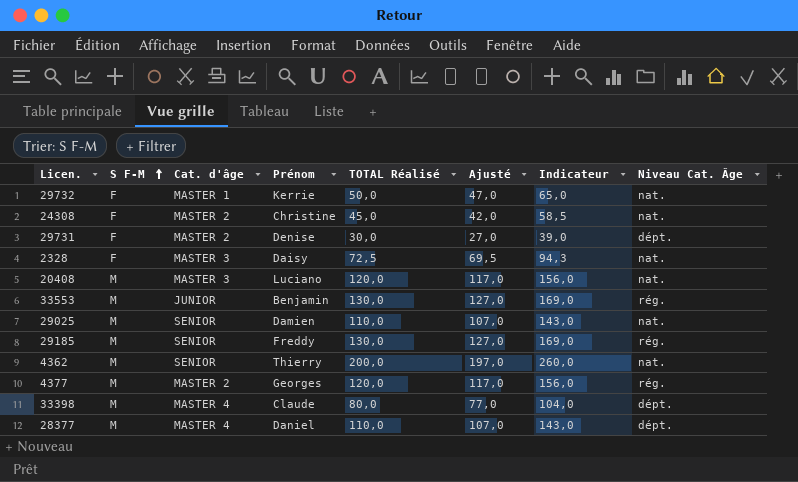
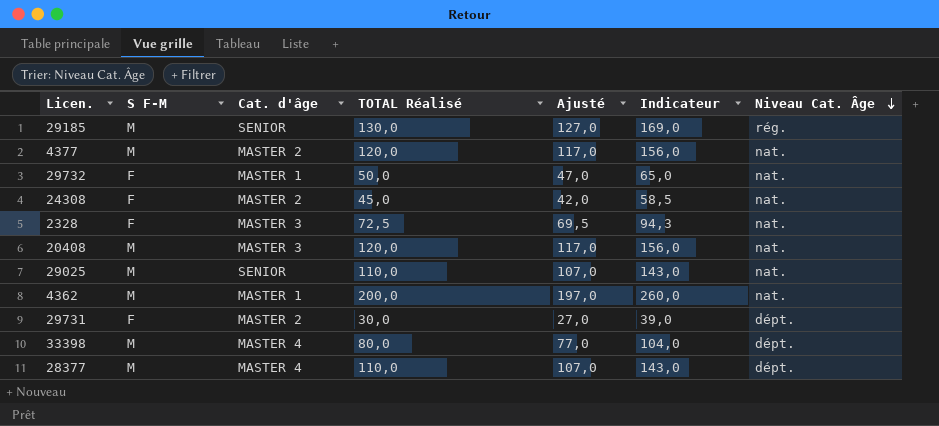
row order: S F-M ascending -> Niveau Cat. Âge descending
column Prénom | position: 4 -> none
row 33553: M | JUNIOR | Benjamin | 130,0 | 127,0 | 169,0 | rég. -> none
4377 | Niveau Cat. Âge: rég. -> nat.
4362 | Cat. d'âge: SENIOR -> MASTER 1

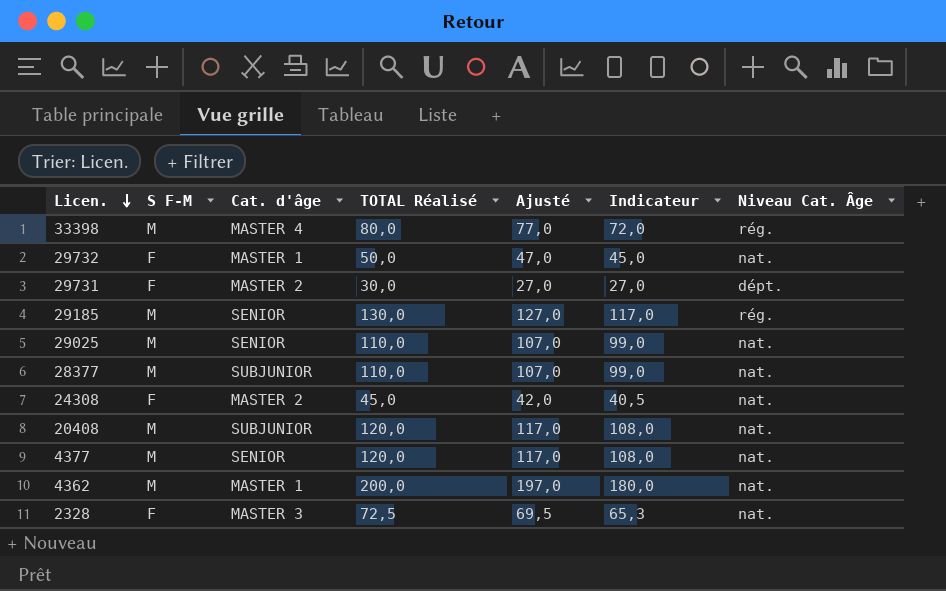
row order: Niveau Cat. Âge descending -> Licen. descending
column Indicateur | formula: [TOTAL Réalisé] * 1,3 -> [TOTAL Réalisé] * 0,9
33398 | Niveau Cat. Âge: dépt. -> rég.
28377 | Cat. d'âge: MASTER 4 -> SUBJUNIOR
28377 | Niveau Cat. Âge: dépt. -> nat.
20408 | Cat. d'âge: MASTER 3 -> SUBJUNIOR
4377 | Cat. d'âge: MASTER 2 -> SENIOR

